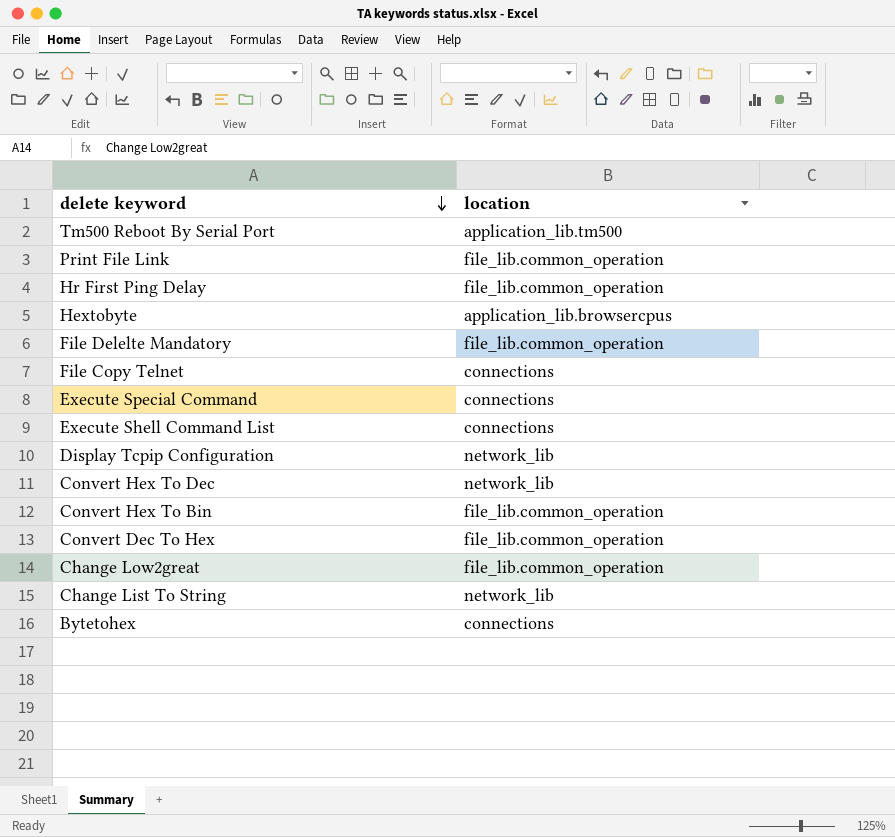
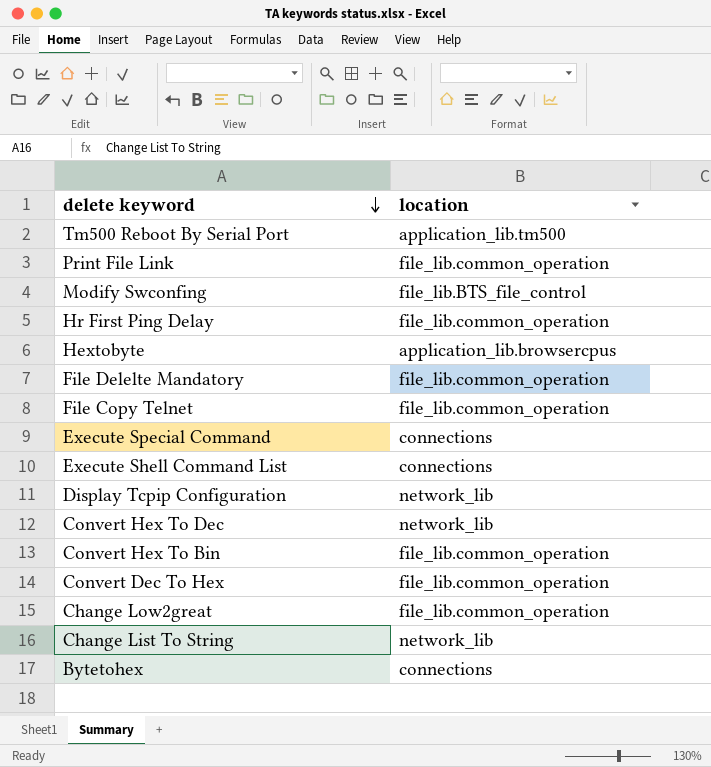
row Modify Swconfing: none -> file_lib.BTS_file_control
File Copy Telnet | location: connections -> file_lib.common_operation

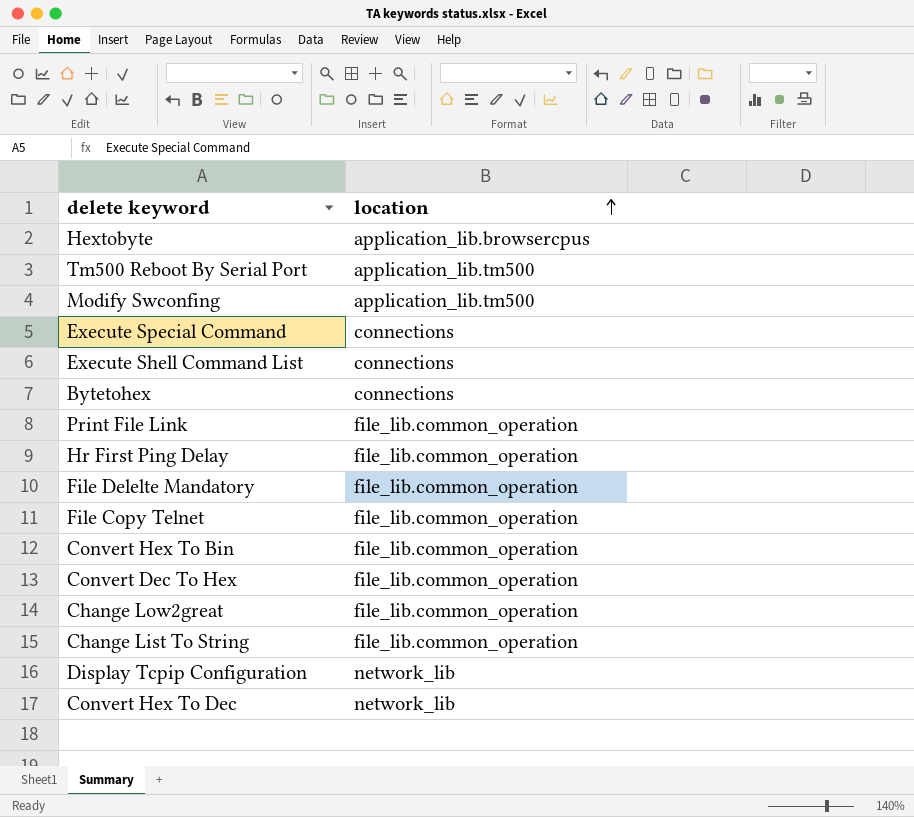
row order: delete keyword descending -> location ascending
Modify Swconfing | location: file_lib.BTS_file_control -> application_lib.tm500
Change List To String | location: network_lib -> file_lib.common_operation

